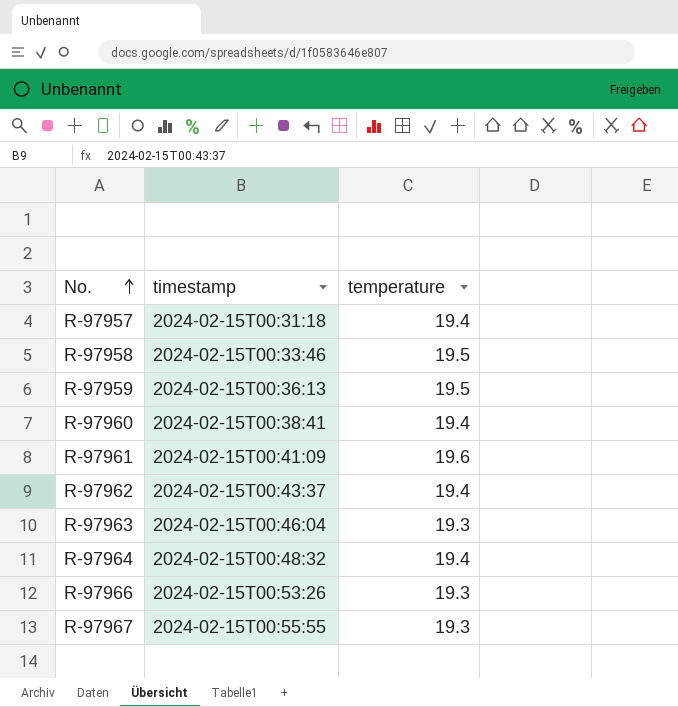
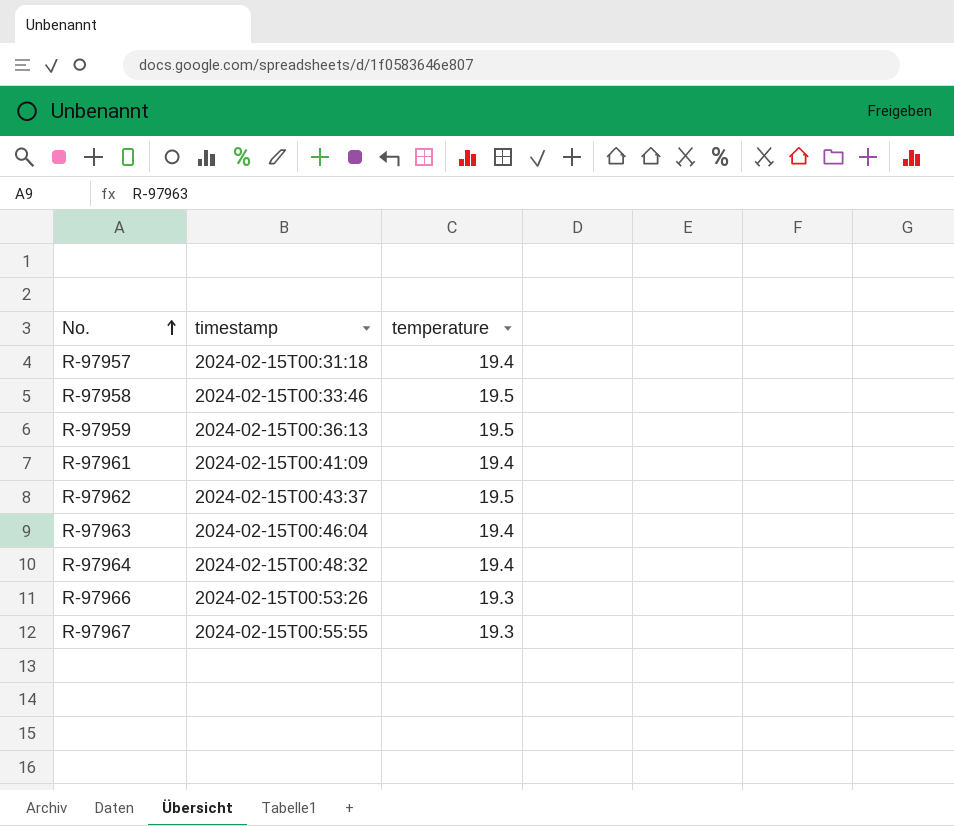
row R-97960: 2024-02-15T00:38:41 | 19.4 -> none
R-97961 | temperature: 19.6 -> 19.4
R-97962 | temperature: 19.4 -> 19.5
R-97963 | temperature: 19.3 -> 19.4

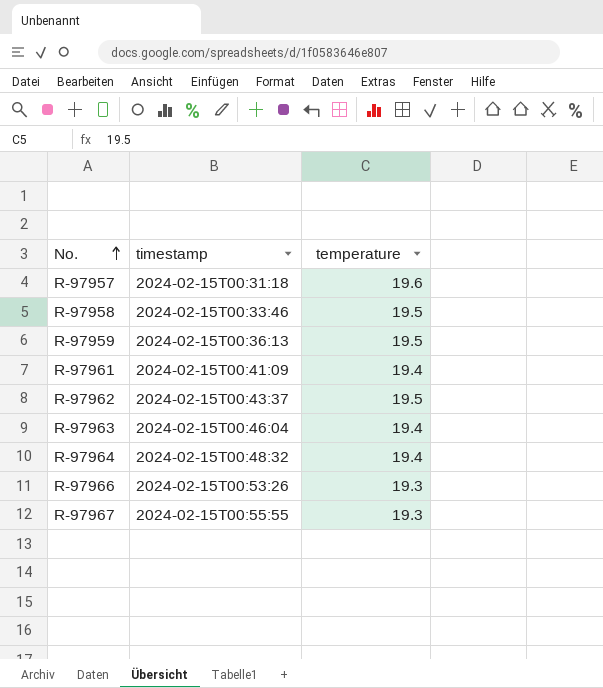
R-97957 | temperature: 19.4 -> 19.6

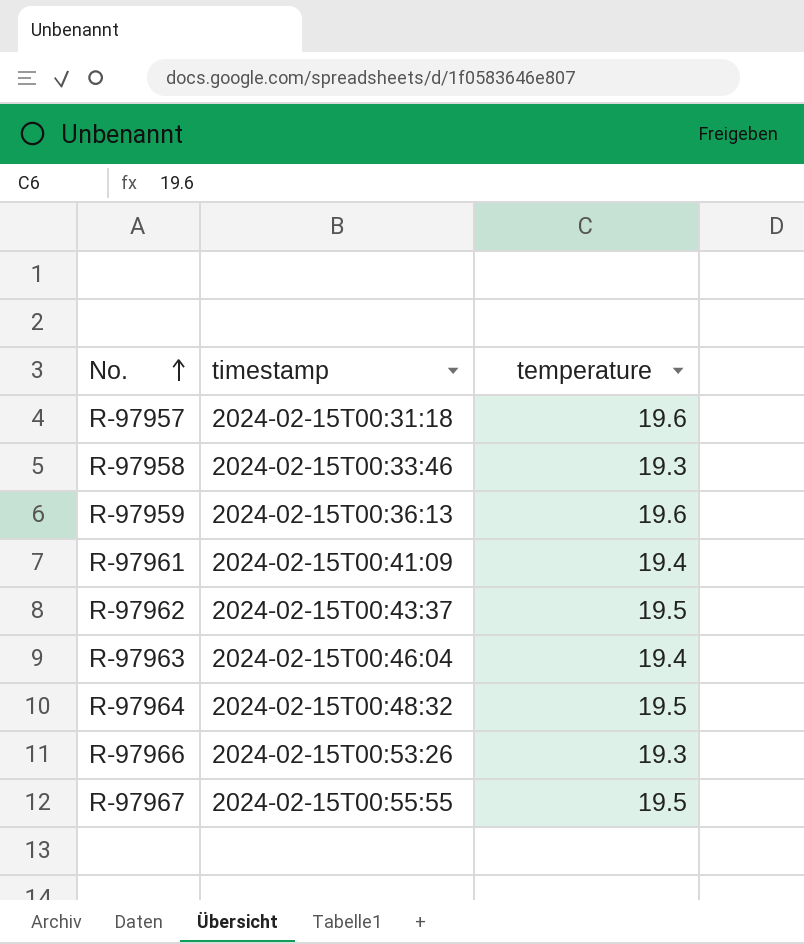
R-97958 | temperature: 19.5 -> 19.3
R-97959 | temperature: 19.5 -> 19.6
R-97964 | temperature: 19.4 -> 19.5
R-97967 | temperature: 19.3 -> 19.5

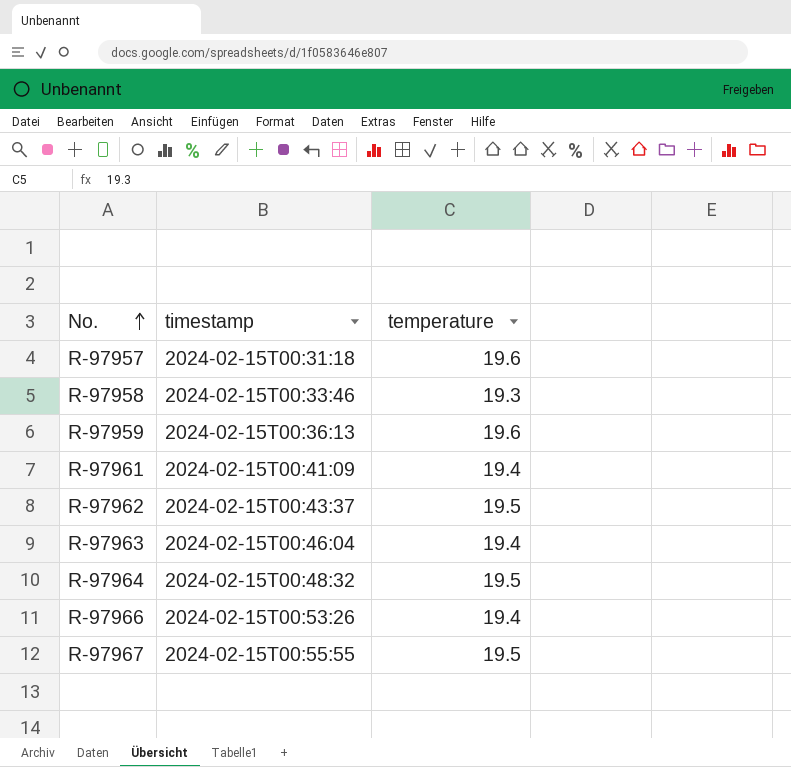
R-97966 | temperature: 19.3 -> 19.4

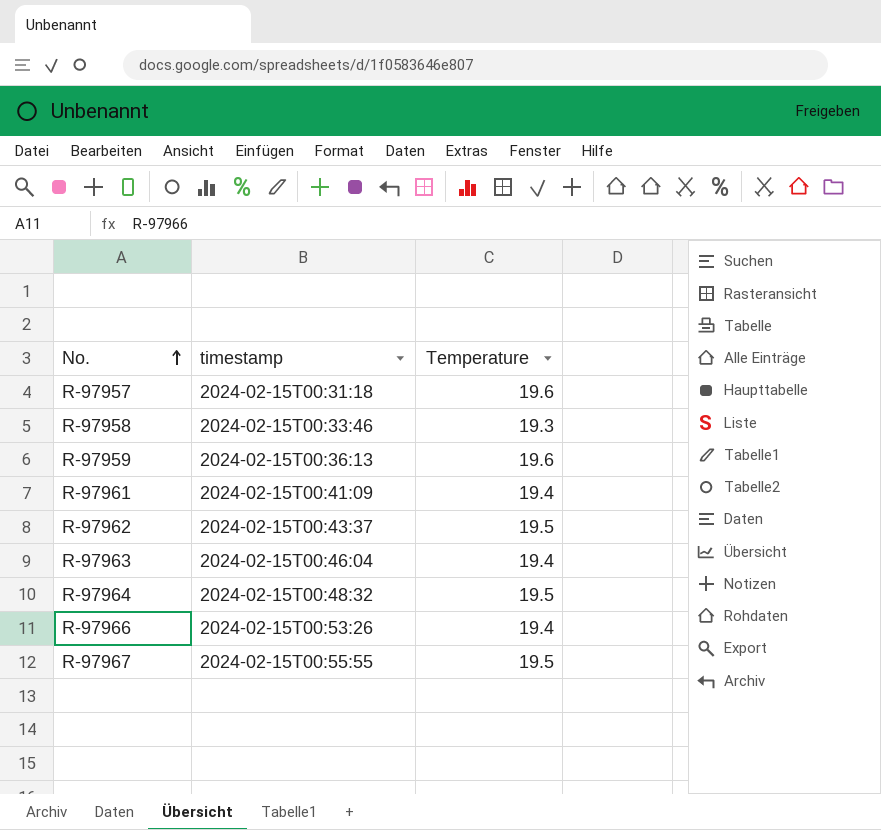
column name: temperature -> Temperature

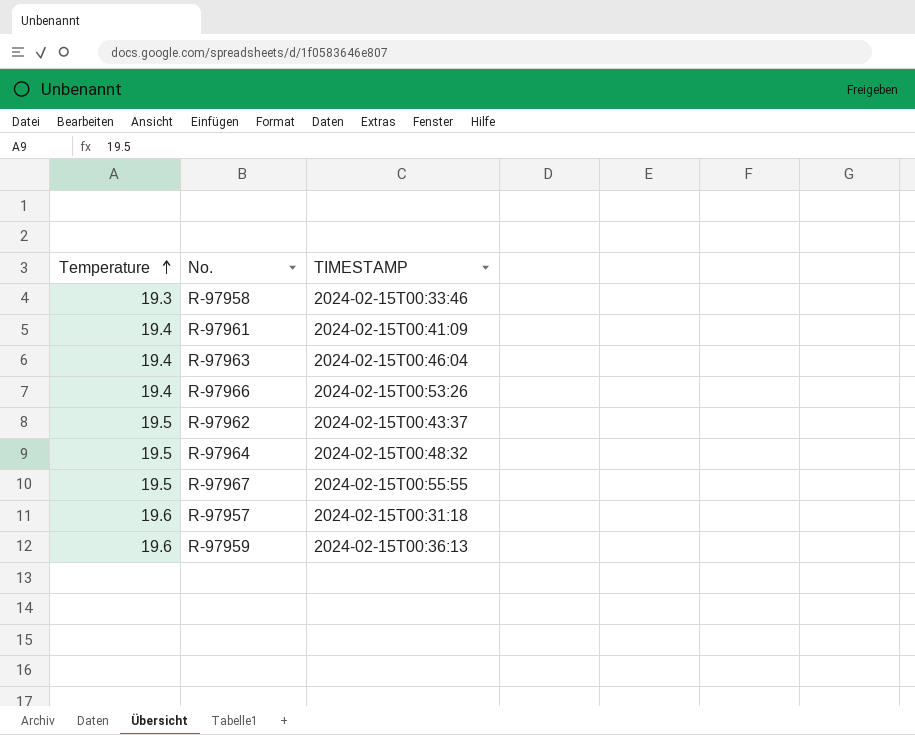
row order: No. ascending -> Temperature ascending
column Temperature | position: 3 -> 1
column name: timestamp -> TIMESTAMP

